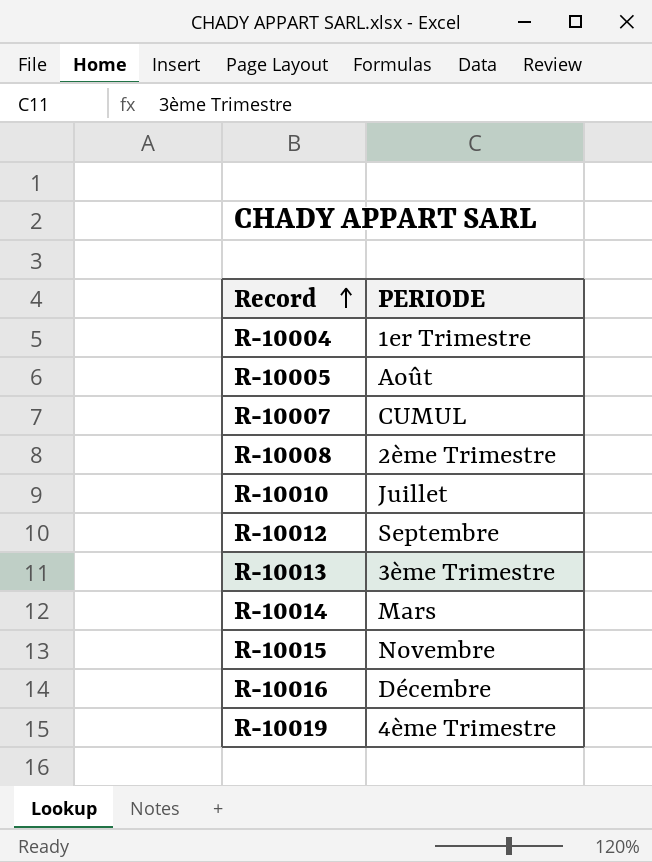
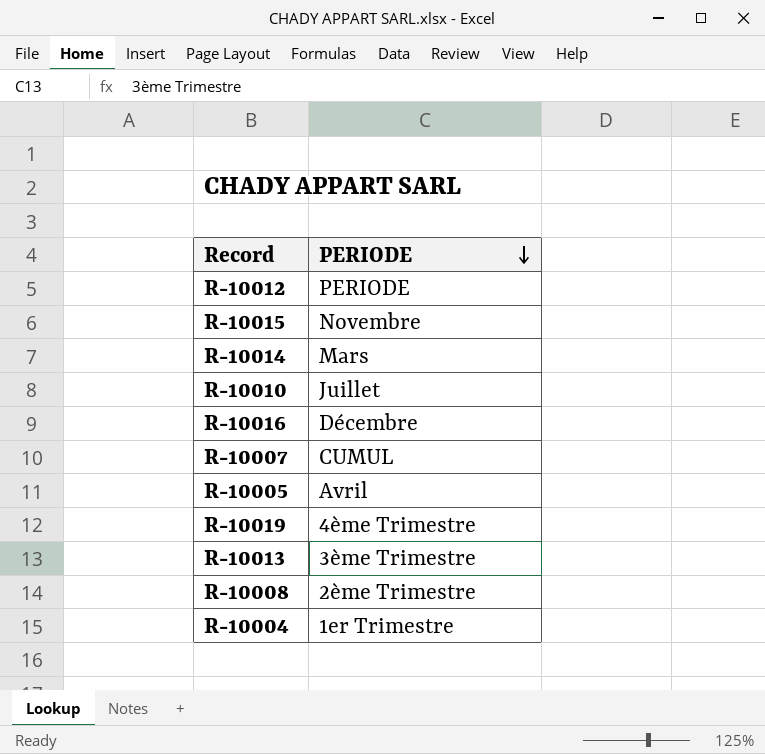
row order: Record ascending -> PERIODE descending
R-10012 | PERIODE: Septembre -> PERIODE
R-10005 | PERIODE: Août -> Avril

